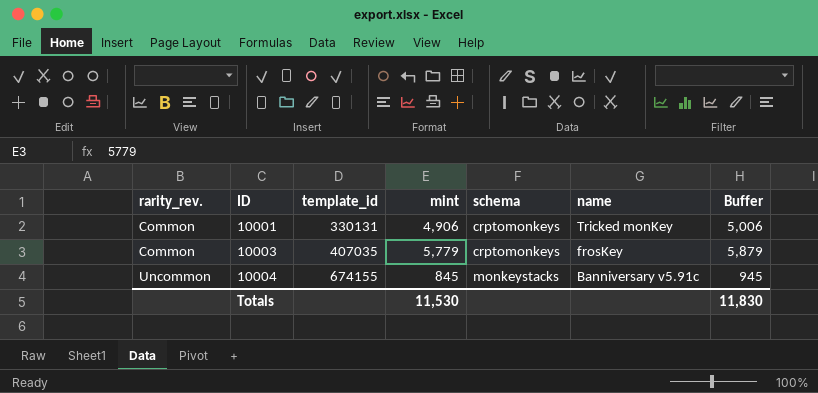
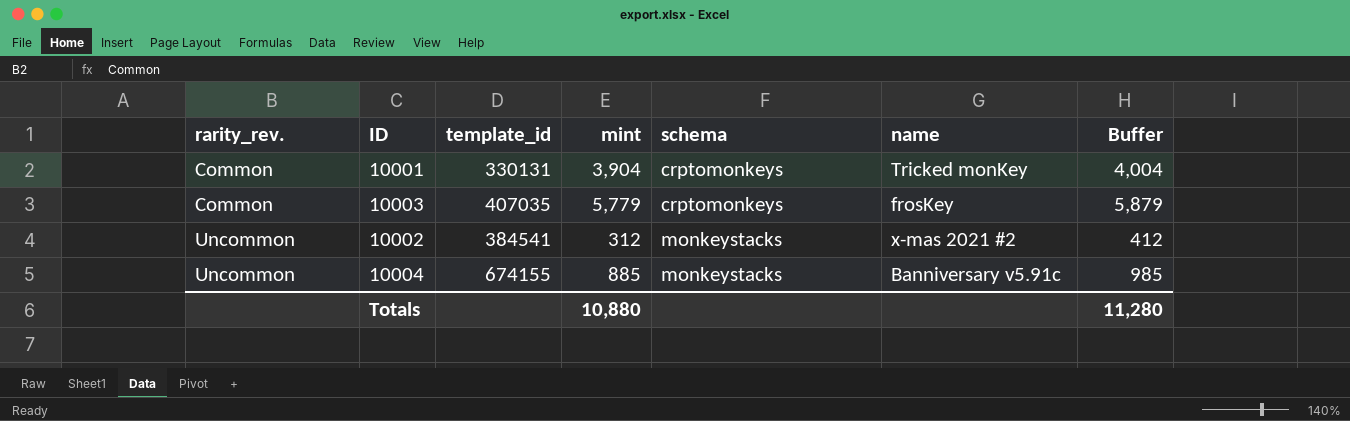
10001 | mint: 4,906 -> 3,904
10001 | Buffer: 5,006 -> 4,004
row 10002: none -> Uncommon | 384541 | 312 | monkeystacks | x-mas 2021 #2 | 412
10004 | mint: 845 -> 885
10004 | Buffer: 945 -> 985
Totals | mint: 11,530 -> 10,880
Totals | Buffer: 11,830 -> 11,280

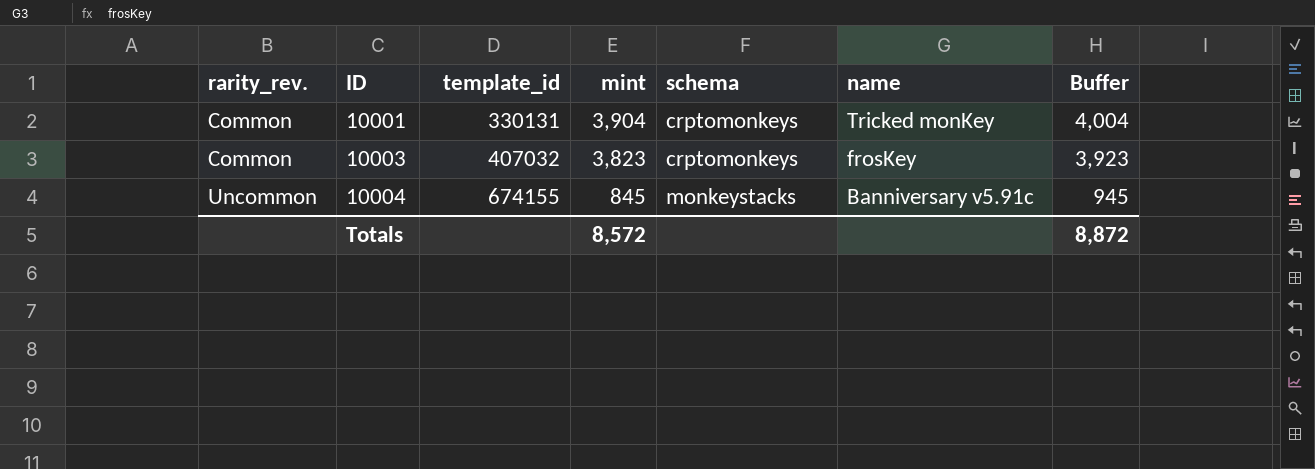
row 10002: Uncommon | 384541 | 312 | monkeystacks | x-mas 2021 #2 | 412 -> none
10003 | template_id: 407035 -> 407032
10003 | mint: 5,779 -> 3,823
10003 | Buffer: 5,879 -> 3,923
10004 | mint: 885 -> 845
10004 | Buffer: 985 -> 945
Totals | mint: 10,880 -> 8,572
Totals | Buffer: 11,280 -> 8,872

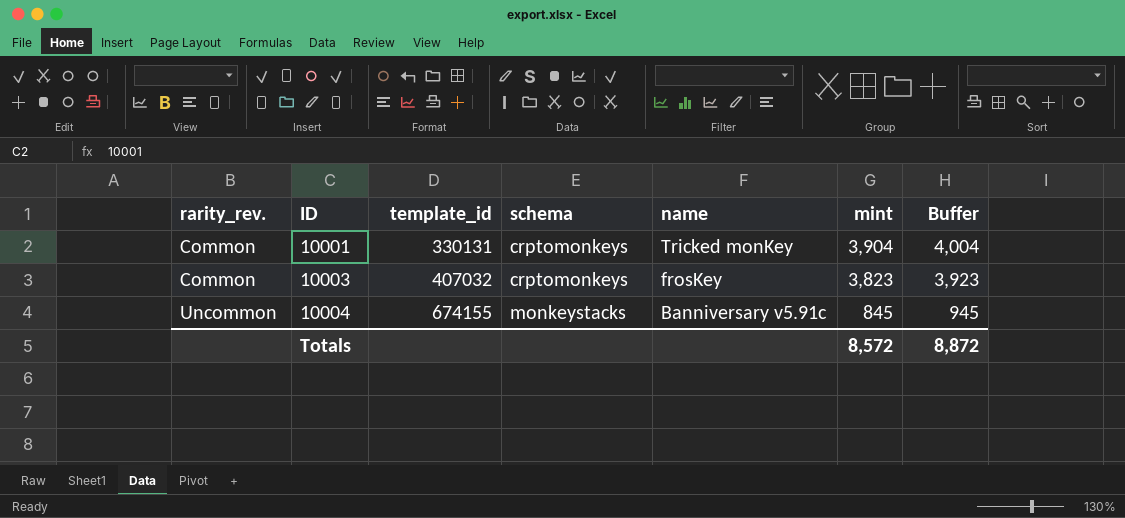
column mint | position: 4 -> 6

